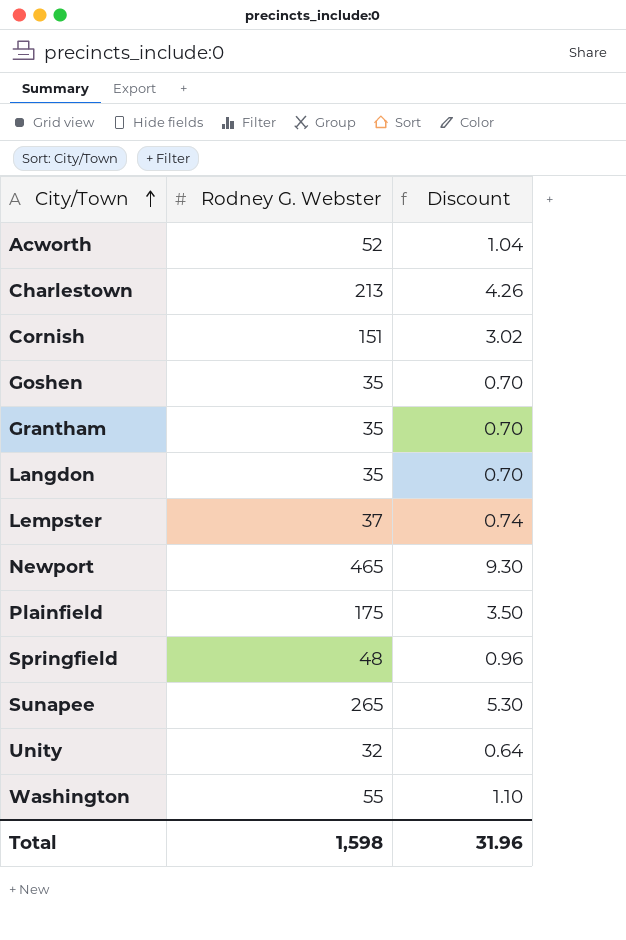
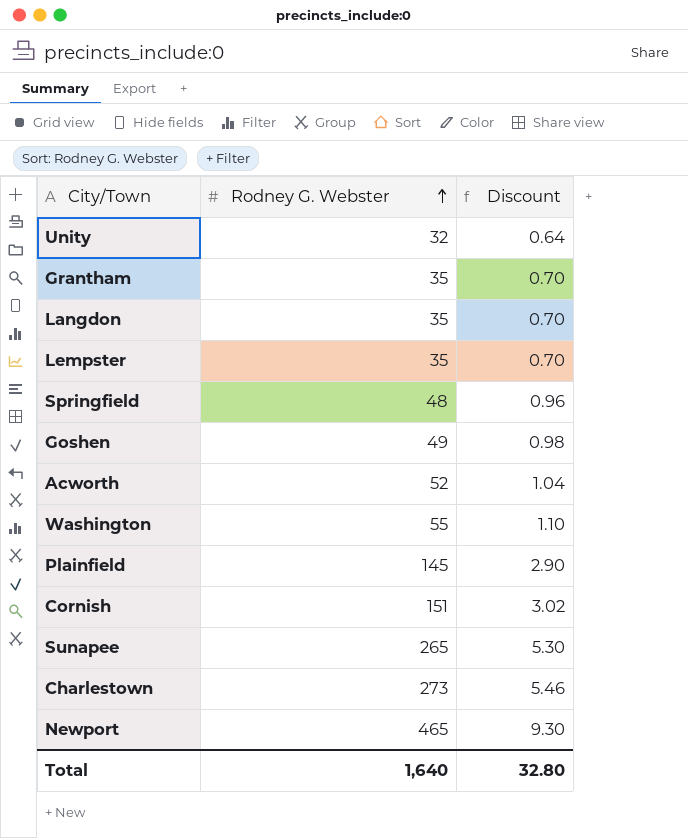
row order: City/Town ascending -> Rodney G. Webster ascending
Lempster | Rodney G. Webster: 37 -> 35
Lempster | Discount: 0.74 -> 0.70
Goshen | Rodney G. Webster: 35 -> 49
Goshen | Discount: 0.70 -> 0.98
Plainfield | Rodney G. Webster: 175 -> 145
Plainfield | Discount: 3.50 -> 2.90
Charlestown | Rodney G. Webster: 213 -> 273
Charlestown | Discount: 4.26 -> 5.46
Total | Rodney G. Webster: 1,598 -> 1,640
Total | Discount: 31.96 -> 32.80

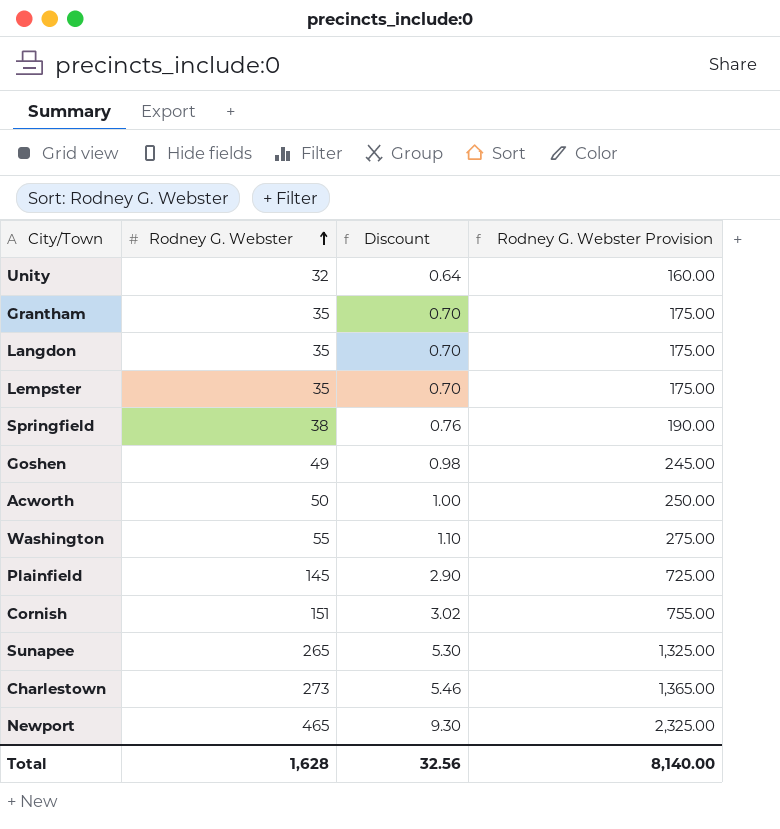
column Rodney G. Webster Provision | formula: none -> [Rodney G. Webster] * 5
Springfield | Rodney G. Webster: 48 -> 38
Springfield | Discount: 0.96 -> 0.76
Acworth | Rodney G. Webster: 52 -> 50
Acworth | Discount: 1.04 -> 1.00
Total | Rodney G. Webster: 1,640 -> 1,628
Total | Discount: 32.80 -> 32.56

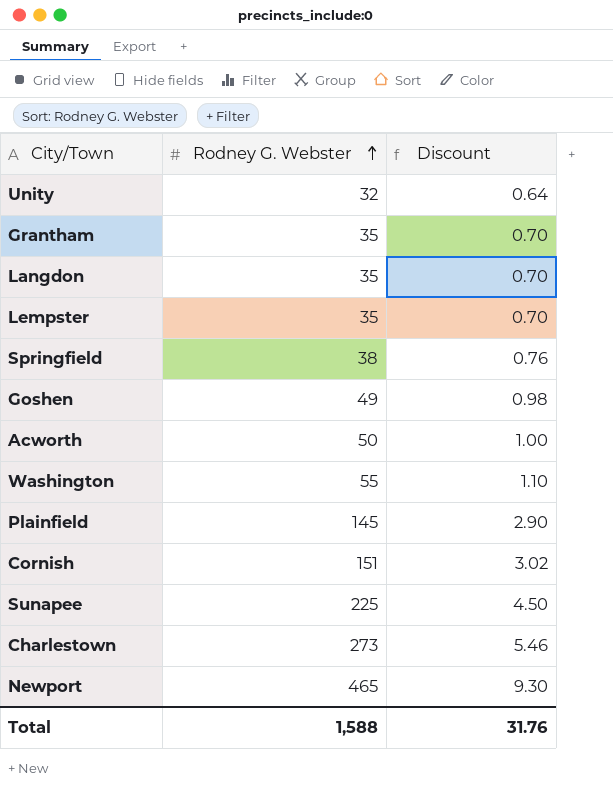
column Rodney G. Webster Provision | formula: [Rodney G. Webster] * 5 -> none
Sunapee | Rodney G. Webster: 265 -> 225
Sunapee | Discount: 5.30 -> 4.50
Total | Rodney G. Webster: 1,628 -> 1,588
Total | Discount: 32.56 -> 31.76

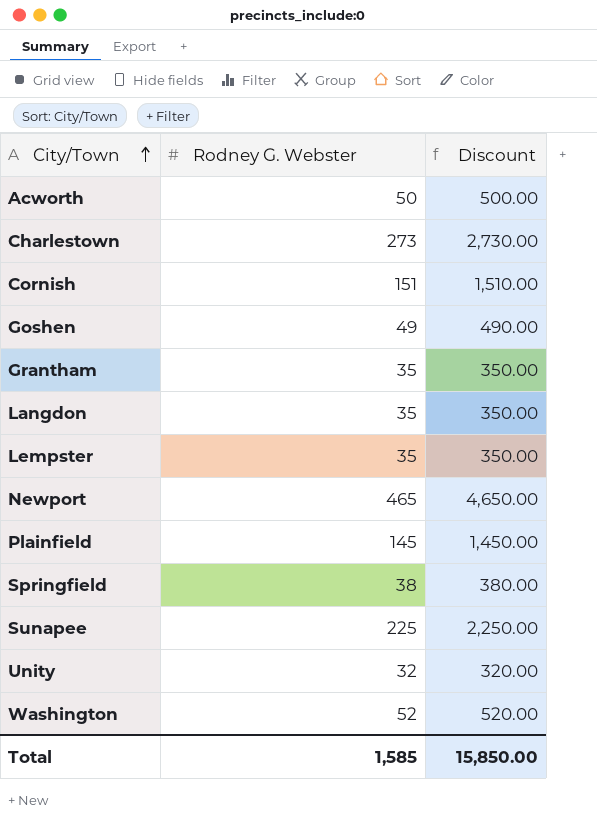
row order: Rodney G. Webster ascending -> City/Town ascending
column Discount | formula: [Rodney G. Webster] * 0.02 -> [Rodney G. Webster] * 10
Washington | Rodney G. Webster: 55 -> 52
Total | Rodney G. Webster: 1,588 -> 1,585
Total | Discount: 31.76 -> 15,850.00

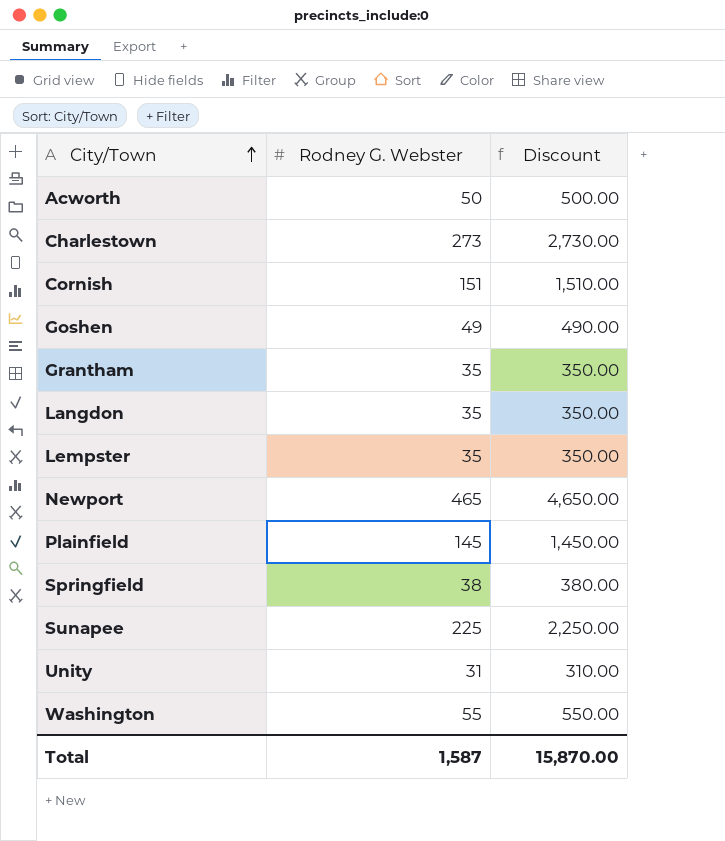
Unity | Rodney G. Webster: 32 -> 31
Unity | Discount: 320.00 -> 310.00
Washington | Rodney G. Webster: 52 -> 55
Washington | Discount: 520.00 -> 550.00
Total | Rodney G. Webster: 1,585 -> 1,587
Total | Discount: 15,850.00 -> 15,870.00

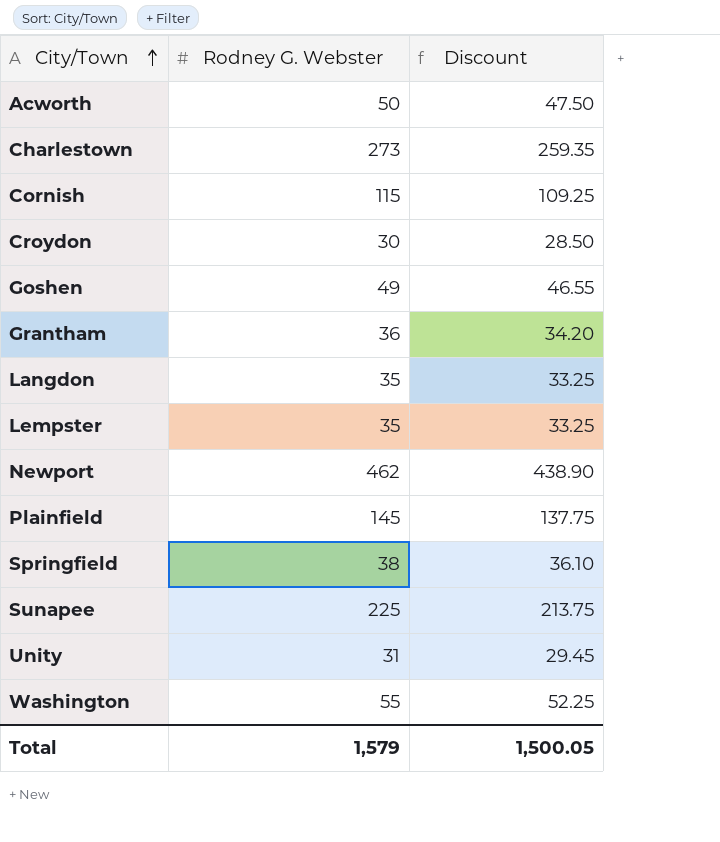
column Discount | formula: [Rodney G. Webster] * 10 -> [Rodney G. Webster] * 0.95
Cornish | Rodney G. Webster: 151 -> 115
row Croydon: none -> 30 | 28.50
Grantham | Rodney G. Webster: 35 -> 36
Newport | Rodney G. Webster: 465 -> 462
Total | Rodney G. Webster: 1,587 -> 1,579
Total | Discount: 15,870.00 -> 1,500.05

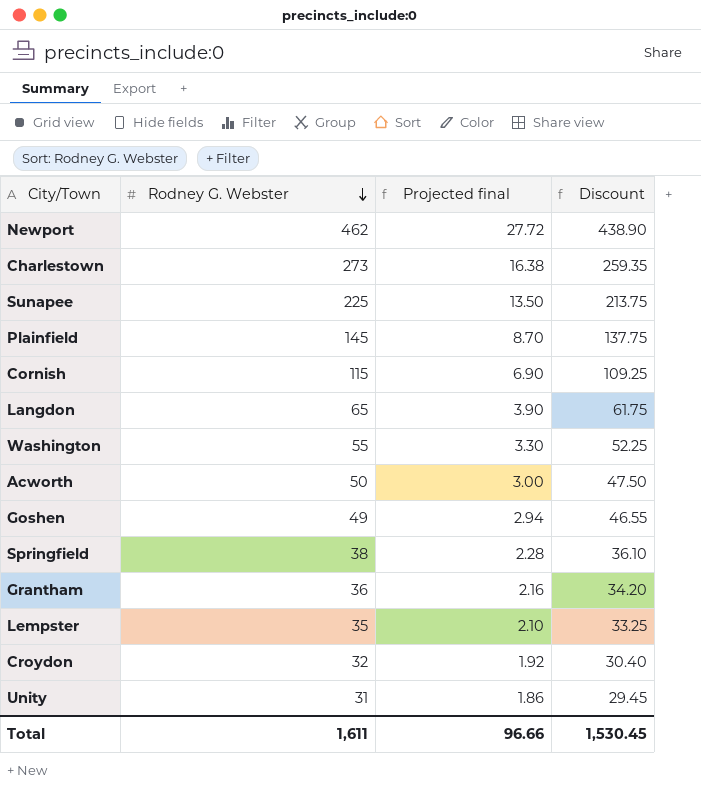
row order: City/Town ascending -> Rodney G. Webster descending
column Projected final | formula: none -> [Rodney G. Webster] * 0.06
Langdon | Rodney G. Webster: 35 -> 65
Langdon | Discount: 33.25 -> 61.75
Croydon | Rodney G. Webster: 30 -> 32
Croydon | Discount: 28.50 -> 30.40
Total | Rodney G. Webster: 1,579 -> 1,611
Total | Discount: 1,500.05 -> 1,530.45

